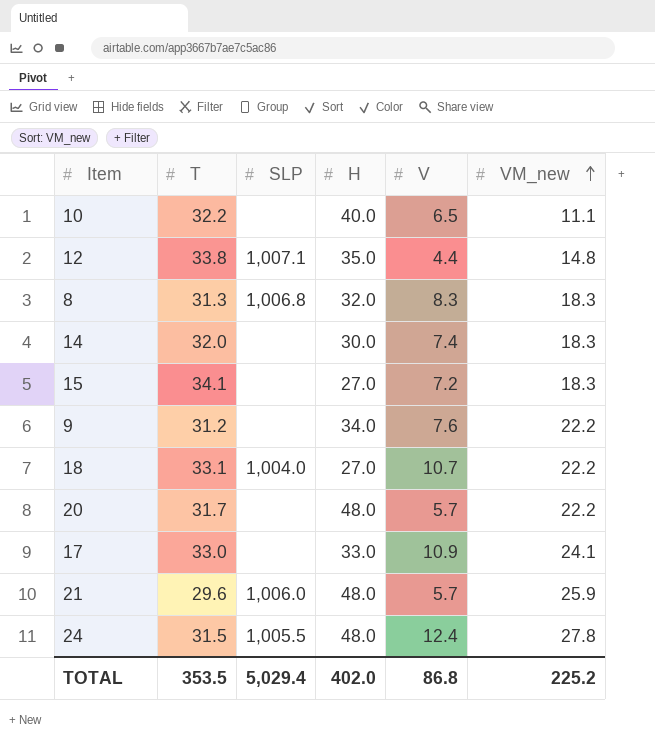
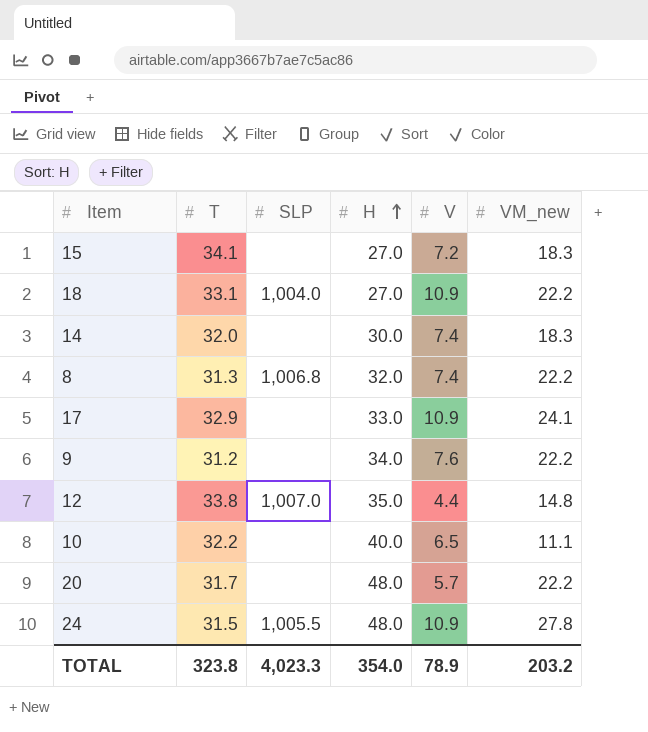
row order: VM_new ascending -> H ascending
row 21: 29.6 | 1,006.0 | 48.0 | 5.7 | 25.9 -> none
18 | V: 10.7 -> 10.9
8 | V: 8.3 -> 7.4
8 | VM_new: 18.3 -> 22.2
17 | T: 33.0 -> 32.9
12 | SLP: 1,007.1 -> 1,007.0
24 | V: 12.4 -> 10.9
TOTAL | T: 353.5 -> 323.8
TOTAL | SLP: 5,029.4 -> 4,023.3
TOTAL | H: 402.0 -> 354.0
TOTAL | V: 86.8 -> 78.9
TOTAL | VM_new: 225.2 -> 203.2

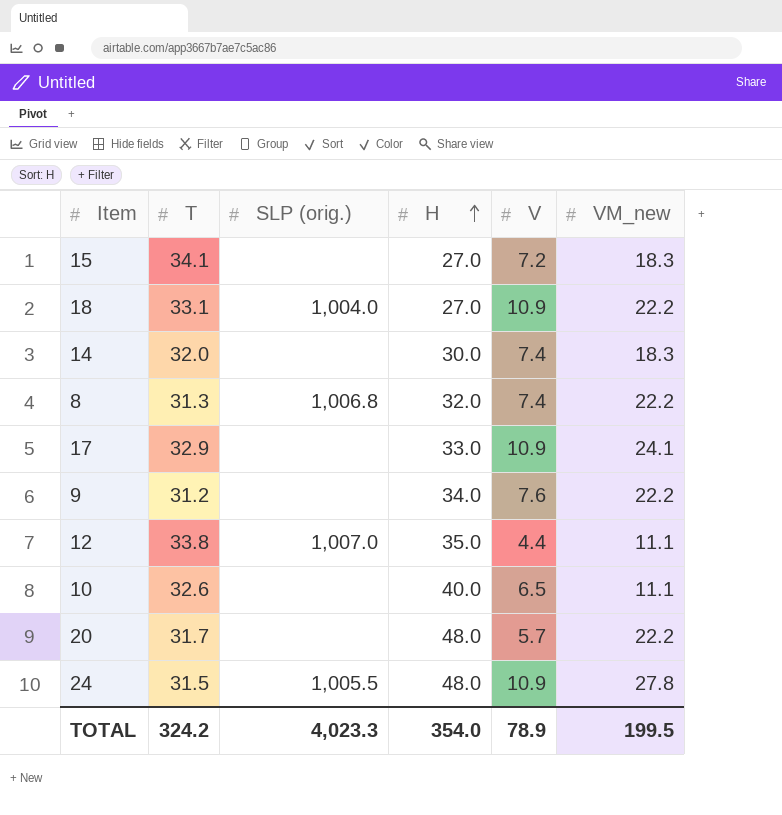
column name: SLP -> SLP (orig.)
12 | VM_new: 14.8 -> 11.1
10 | T: 32.2 -> 32.6
TOTAL | T: 323.8 -> 324.2
TOTAL | VM_new: 203.2 -> 199.5

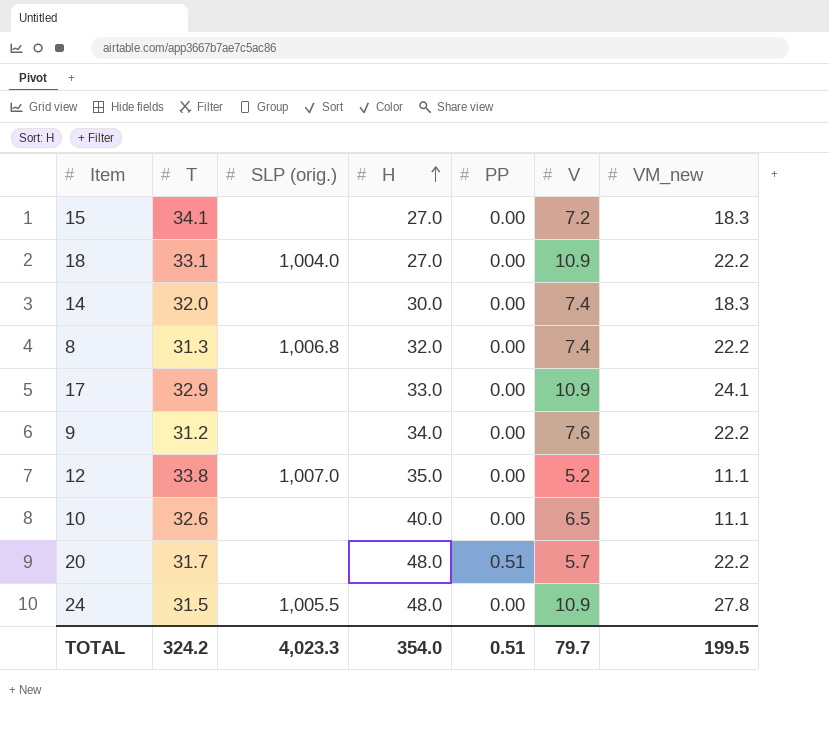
column PP | position: none -> 5
12 | V: 4.4 -> 5.2
TOTAL | V: 78.9 -> 79.7

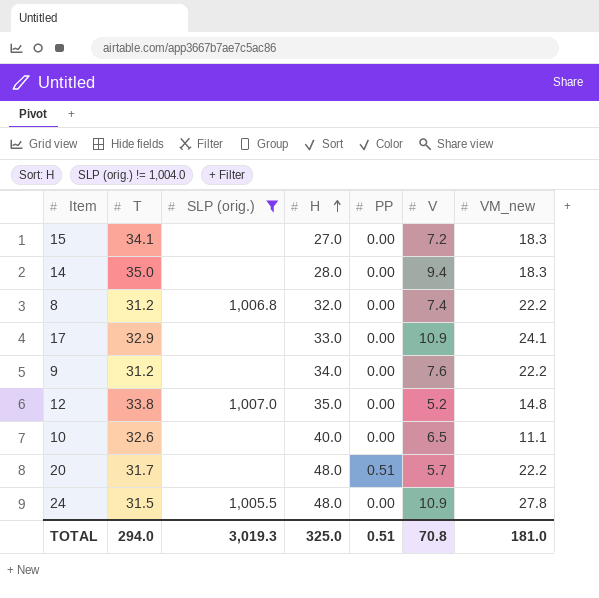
filter: none -> SLP (orig.) != 1,004.0
14 | T: 32.0 -> 35.0
14 | H: 30.0 -> 28.0
14 | V: 7.4 -> 9.4
8 | T: 31.3 -> 31.2
12 | VM_new: 11.1 -> 14.8
TOTAL | T: 324.2 -> 294.0
TOTAL | SLP (orig.): 4,023.3 -> 3,019.3
TOTAL | H: 354.0 -> 325.0
TOTAL | V: 79.7 -> 70.8
TOTAL | VM_new: 199.5 -> 181.0

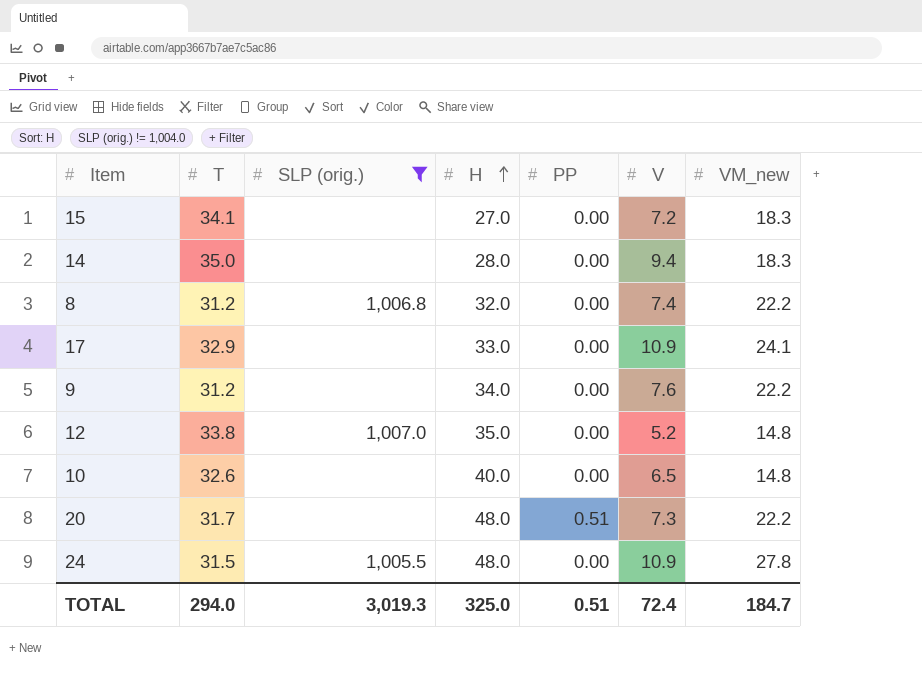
10 | VM_new: 11.1 -> 14.8
20 | V: 5.7 -> 7.3
TOTAL | V: 70.8 -> 72.4
TOTAL | VM_new: 181.0 -> 184.7

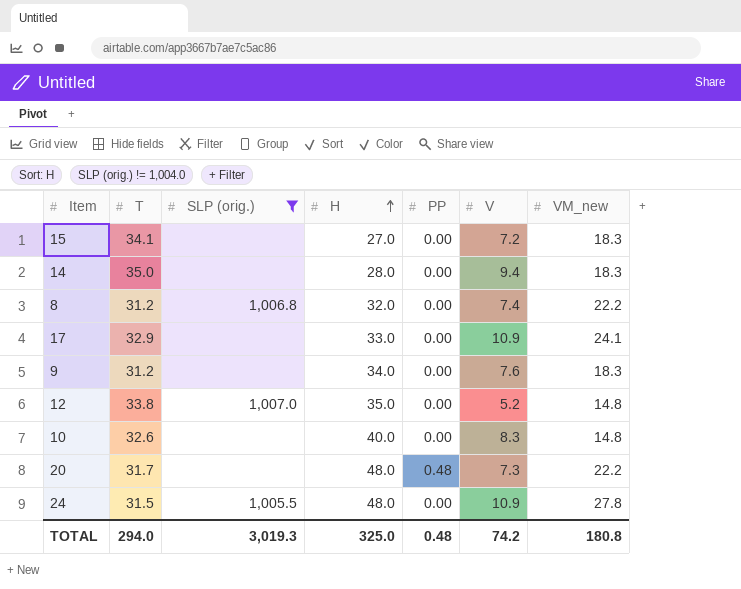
9 | VM_new: 22.2 -> 18.3
10 | V: 6.5 -> 8.3
20 | PP: 0.51 -> 0.48
TOTAL | PP: 0.51 -> 0.48
TOTAL | V: 72.4 -> 74.2
TOTAL | VM_new: 184.7 -> 180.8

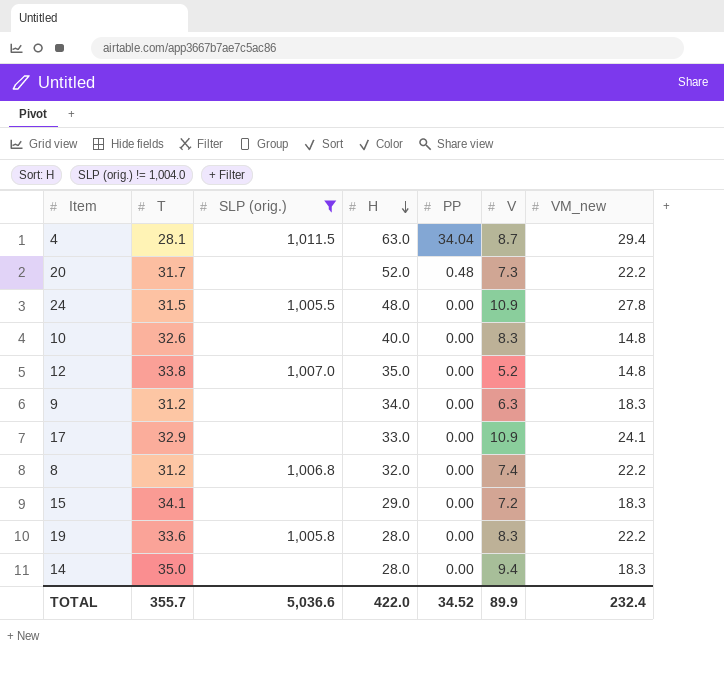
row order: H ascending -> H descending
row 4: none -> 28.1 | 1,011.5 | 63.0 | 34.04 | 8.7 | 29.4
20 | H: 48.0 -> 52.0
9 | V: 7.6 -> 6.3
15 | H: 27.0 -> 29.0
row 19: none -> 33.6 | 1,005.8 | 28.0 | 0.00 | 8.3 | 22.2
TOTAL | T: 294.0 -> 355.7
TOTAL | SLP (orig.): 3,019.3 -> 5,036.6
TOTAL | H: 325.0 -> 422.0
TOTAL | PP: 0.48 -> 34.52
TOTAL | V: 74.2 -> 89.9
TOTAL | VM_new: 180.8 -> 232.4

